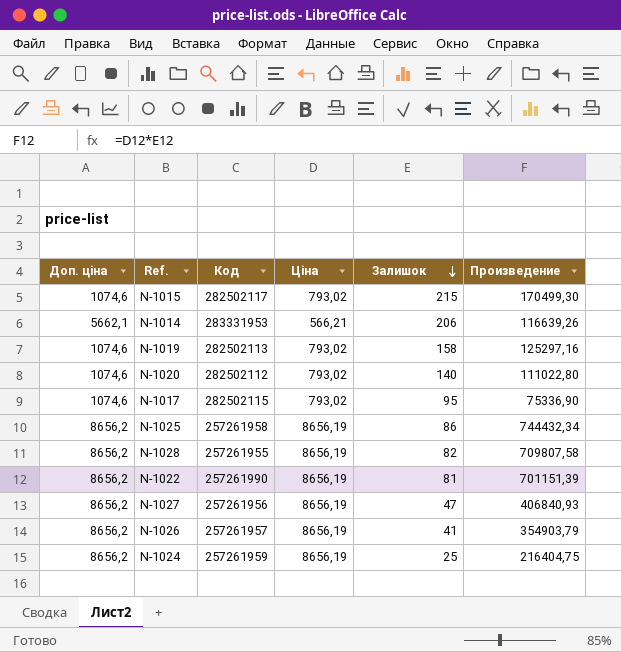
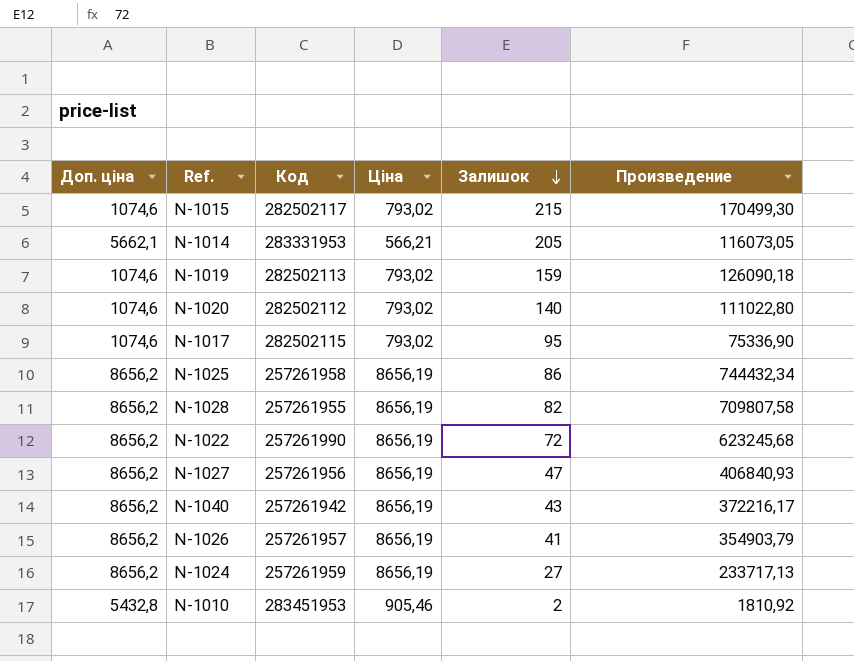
N-1014 | Залишок: 206 -> 205
N-1014 | Произведение: 116639,26 -> 116073,05
N-1019 | Залишок: 158 -> 159
N-1019 | Произведение: 125297,16 -> 126090,18
N-1022 | Залишок: 81 -> 72
N-1022 | Произведение: 701151,39 -> 623245,68
row N-1040: none -> 8656,2 | 257261942 | 8656,19 | 43 | 372216,17
N-1024 | Залишок: 25 -> 27
N-1024 | Произведение: 216404,75 -> 233717,13
row N-1010: none -> 5432,8 | 283451953 | 905,46 | 2 | 1810,92

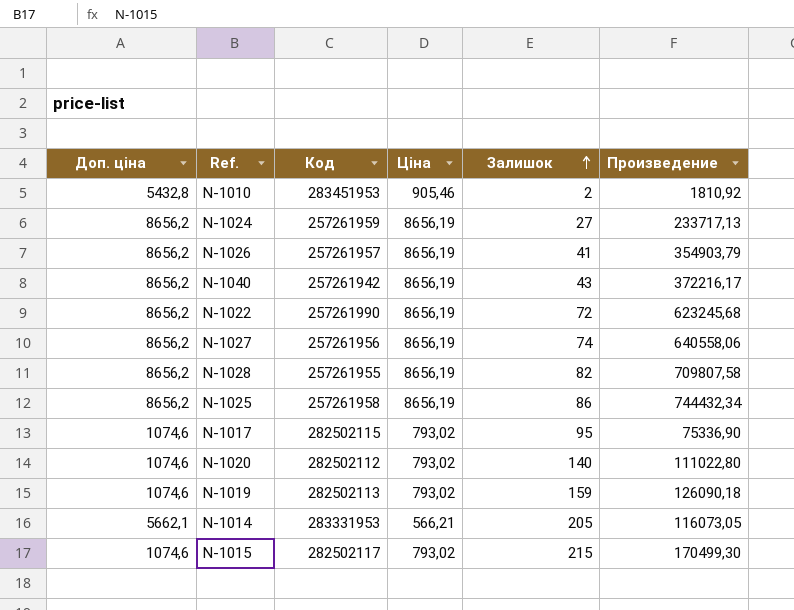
row order: Залишок descending -> Залишок ascending
N-1027 | Залишок: 47 -> 74
N-1027 | Произведение: 406840,93 -> 640558,06

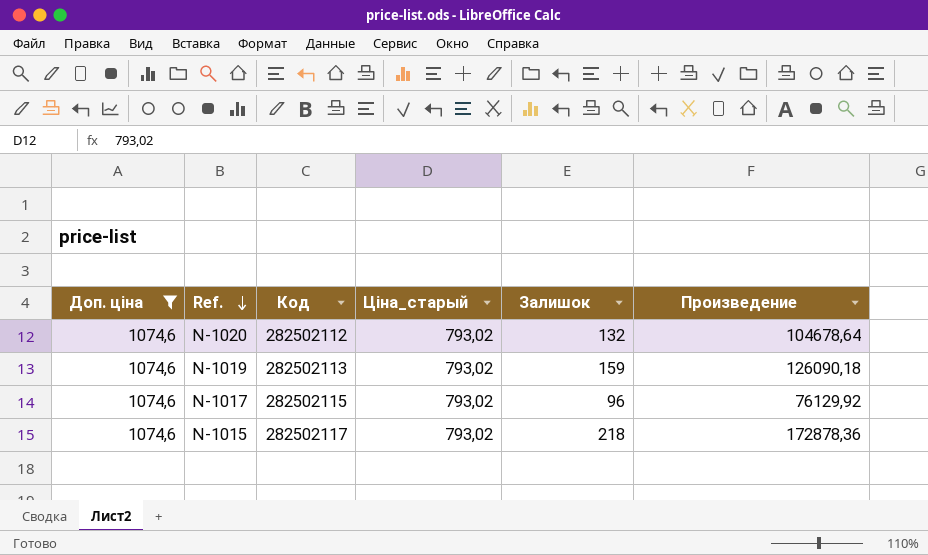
filter: none -> Доп. ціна = 1074,6
row order: Залишок ascending -> Ref. descending
column name: Ціна -> Ціна_старый
N-1020 | Залишок: 140 -> 132
N-1020 | Произведение: 111022,80 -> 104678,64
N-1017 | Залишок: 95 -> 96
N-1017 | Произведение: 75336,90 -> 76129,92
N-1015 | Залишок: 215 -> 218
N-1015 | Произведение: 170499,30 -> 172878,36

